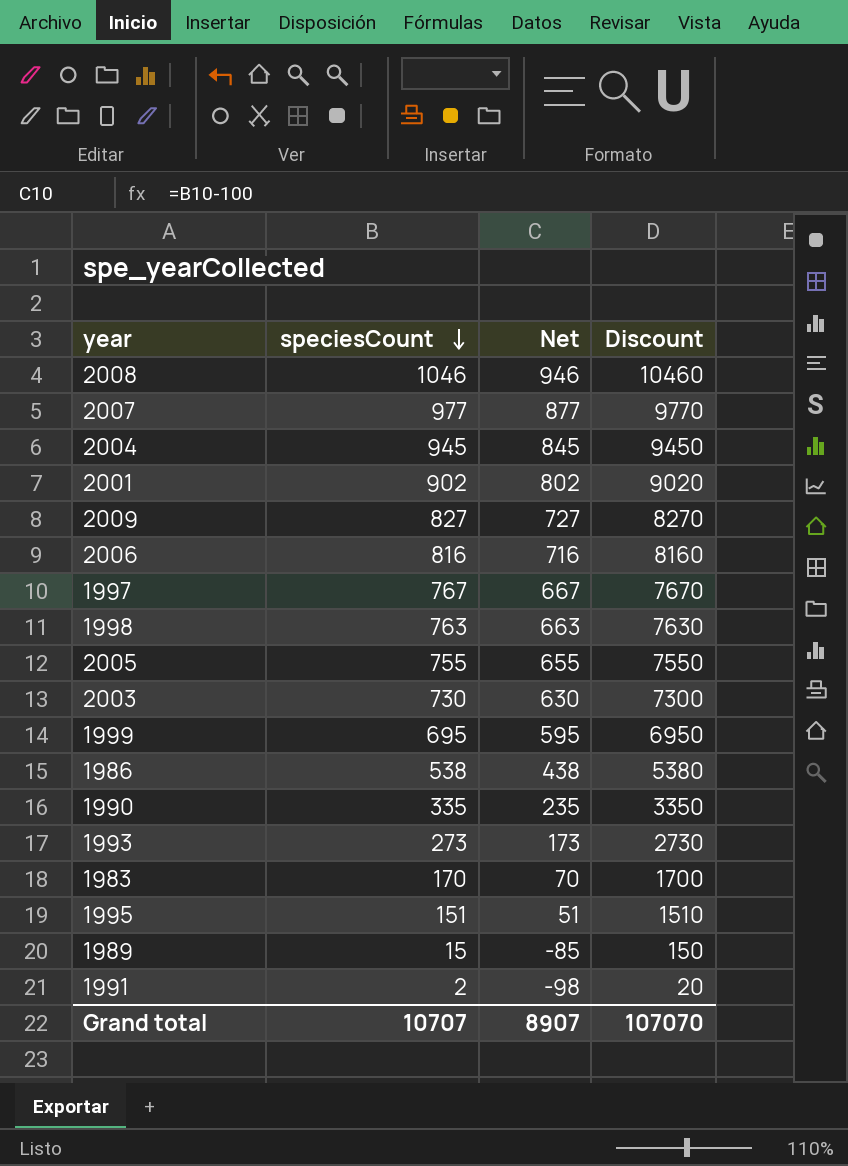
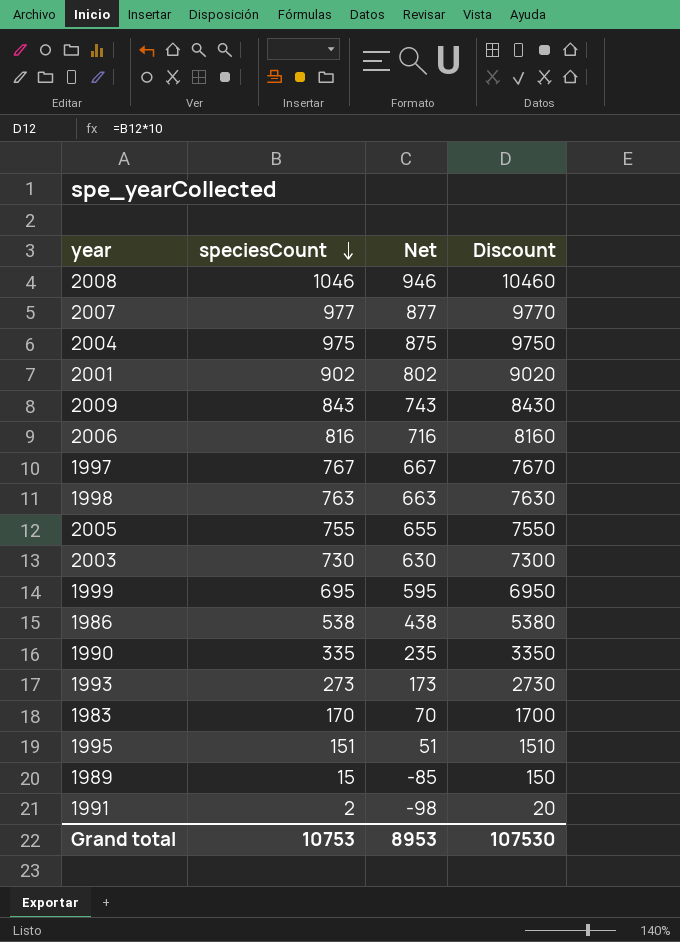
2004 | speciesCount: 945 -> 975
2004 | Net: 845 -> 875
2004 | Discount: 9450 -> 9750
2009 | speciesCount: 827 -> 843
2009 | Net: 727 -> 743
2009 | Discount: 8270 -> 8430
Grand total | speciesCount: 10707 -> 10753
Grand total | Net: 8907 -> 8953
Grand total | Discount: 107070 -> 107530

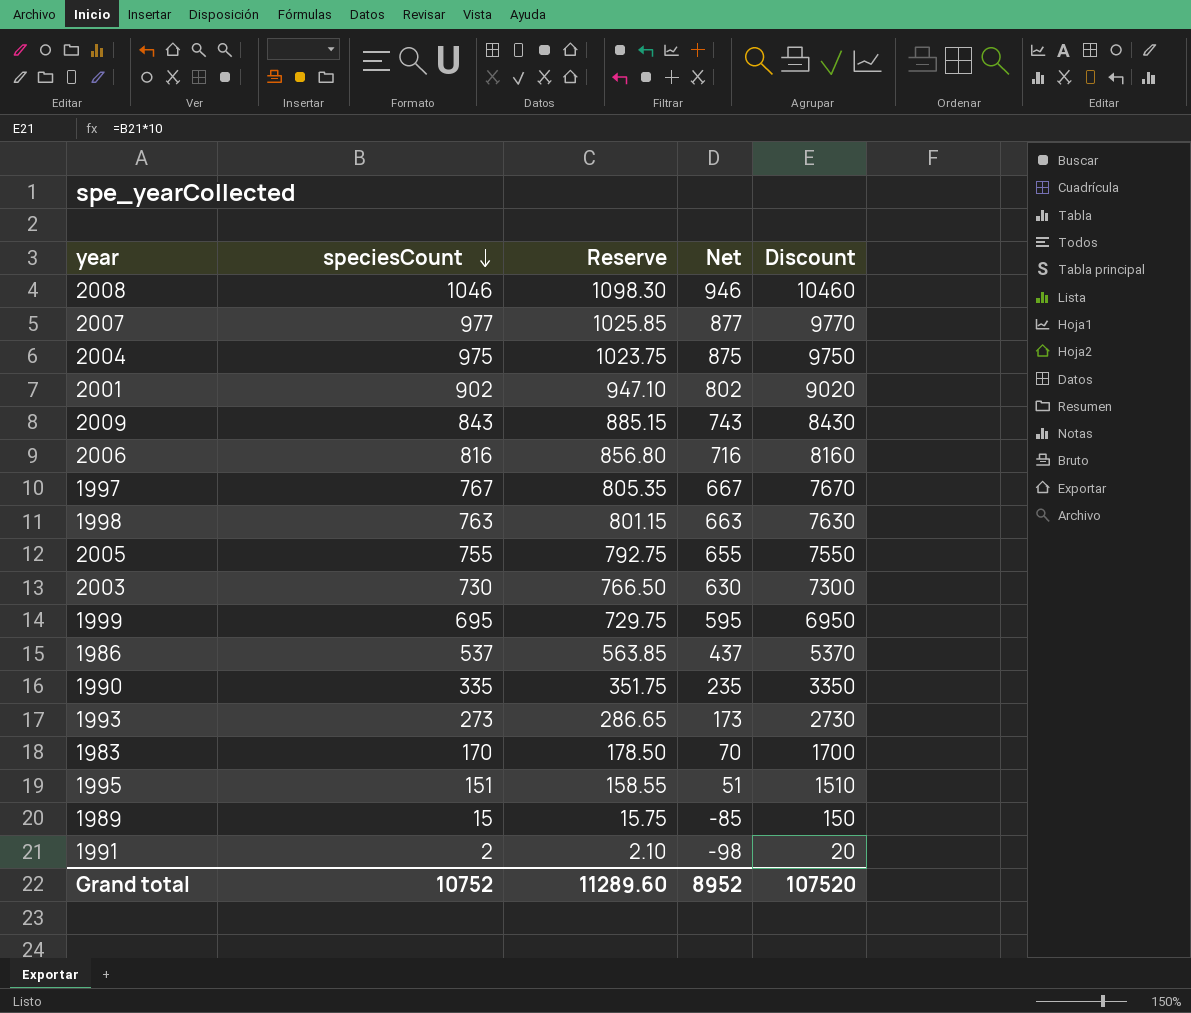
column Reserve | formula: none -> [speciesCount] * 1.05
1986 | speciesCount: 538 -> 537
1986 | Net: 438 -> 437
1986 | Discount: 5380 -> 5370
Grand total | speciesCount: 10753 -> 10752
Grand total | Net: 8953 -> 8952
Grand total | Discount: 107530 -> 107520

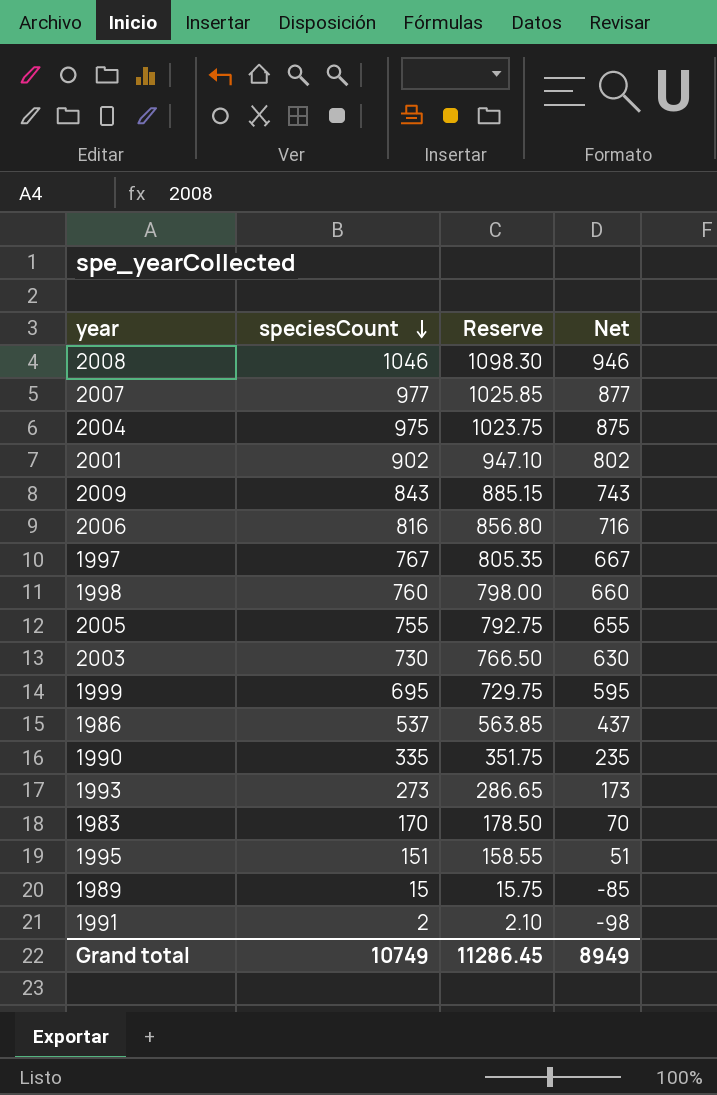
column Discount | formula: [speciesCount] * 10 -> none
1998 | speciesCount: 763 -> 760
1998 | Reserve: 801.15 -> 798.00
1998 | Net: 663 -> 660
Grand total | speciesCount: 10752 -> 10749
Grand total | Reserve: 11289.60 -> 11286.45
Grand total | Net: 8952 -> 8949

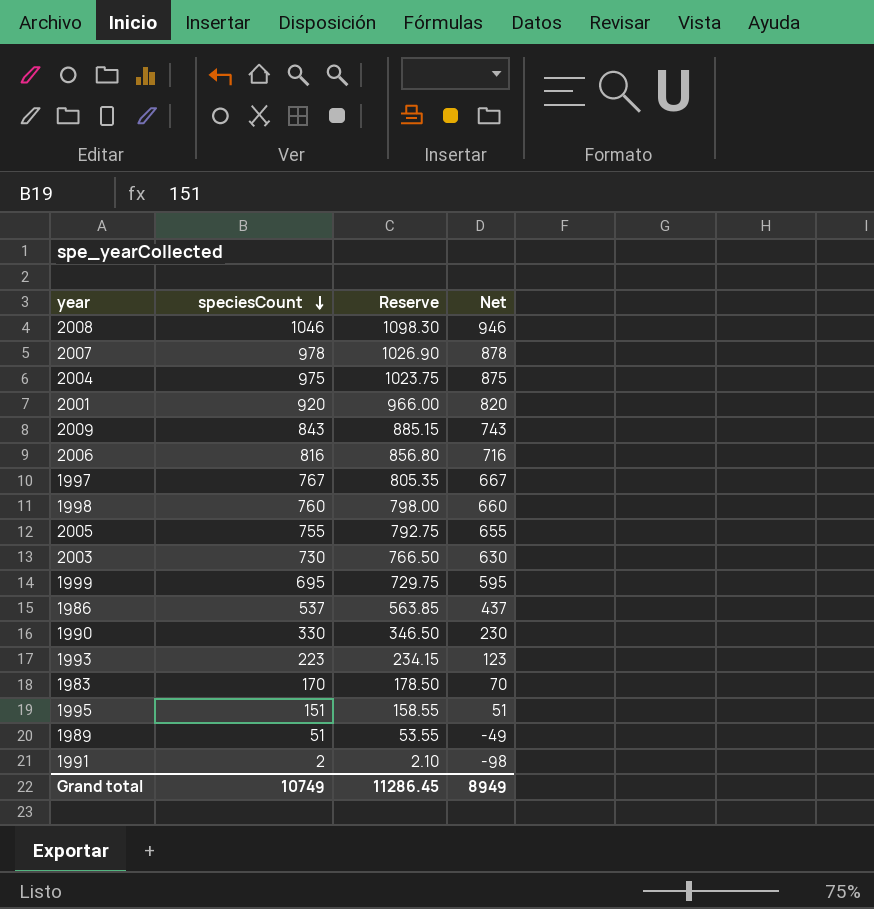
2007 | speciesCount: 977 -> 978
2007 | Reserve: 1025.85 -> 1026.90
2007 | Net: 877 -> 878
2001 | speciesCount: 902 -> 920
2001 | Reserve: 947.10 -> 966.00
2001 | Net: 802 -> 820
1990 | speciesCount: 335 -> 330
1990 | Reserve: 351.75 -> 346.50
1990 | Net: 235 -> 230
1993 | speciesCount: 273 -> 223
1993 | Reserve: 286.65 -> 234.15
1993 | Net: 173 -> 123
1989 | speciesCount: 15 -> 51
1989 | Reserve: 15.75 -> 53.55
1989 | Net: -85 -> -49

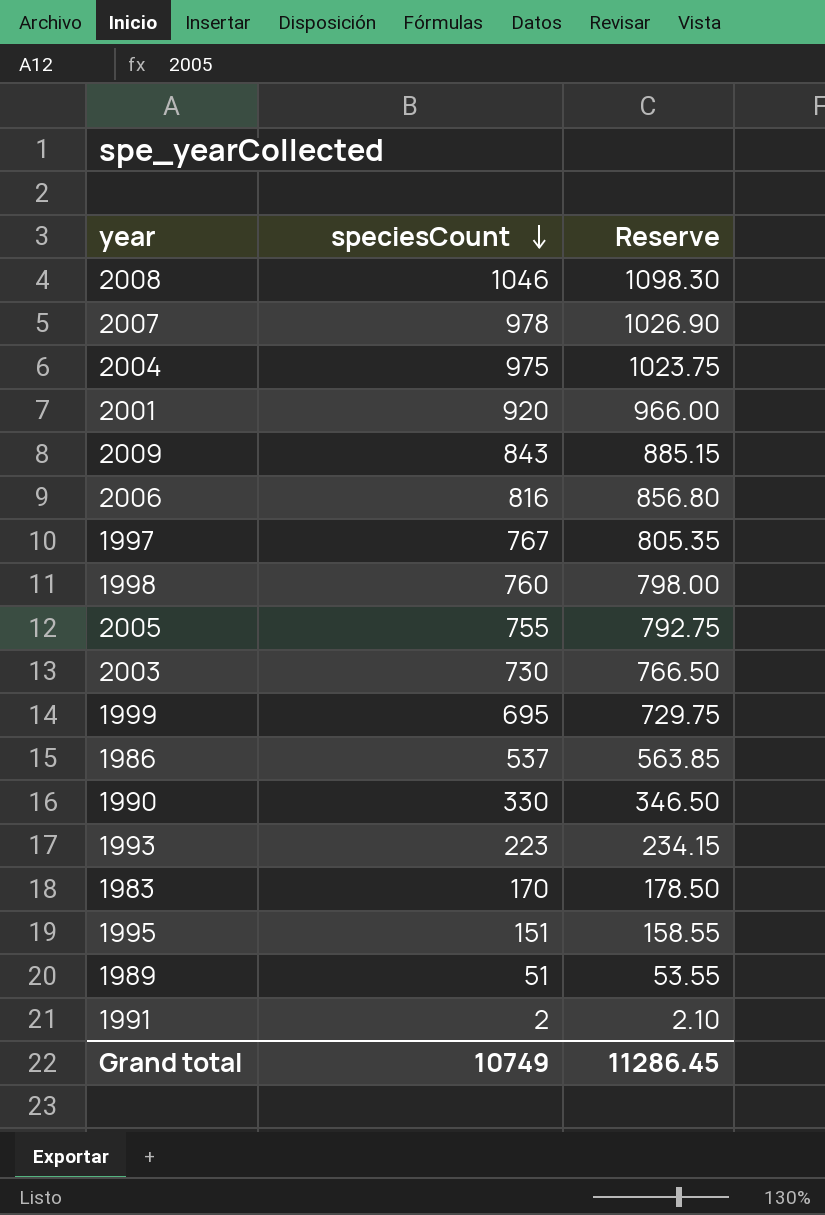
column Net | formula: [speciesCount] - 100 -> none

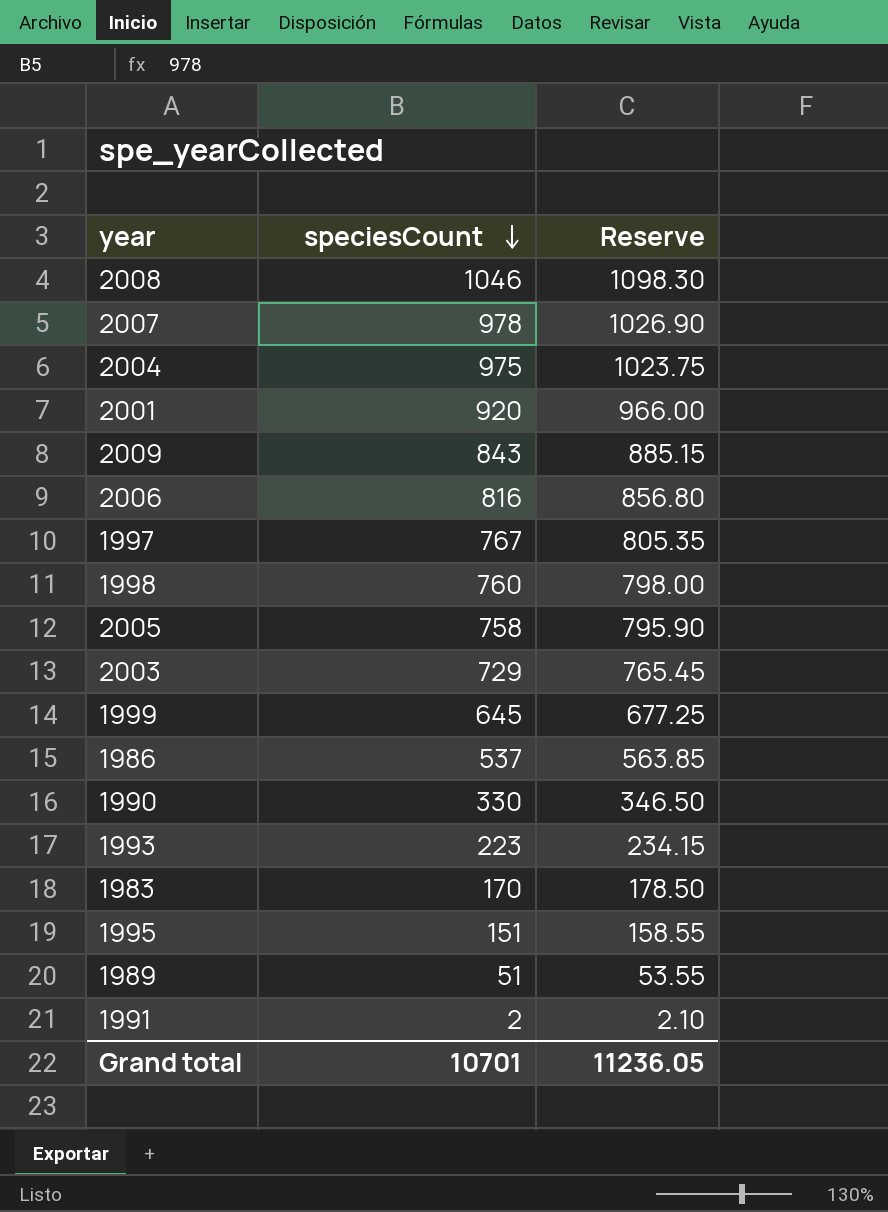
2005 | speciesCount: 755 -> 758
2005 | Reserve: 792.75 -> 795.90
2003 | speciesCount: 730 -> 729
2003 | Reserve: 766.50 -> 765.45
1999 | speciesCount: 695 -> 645
1999 | Reserve: 729.75 -> 677.25
Grand total | speciesCount: 10749 -> 10701
Grand total | Reserve: 11286.45 -> 11236.05

